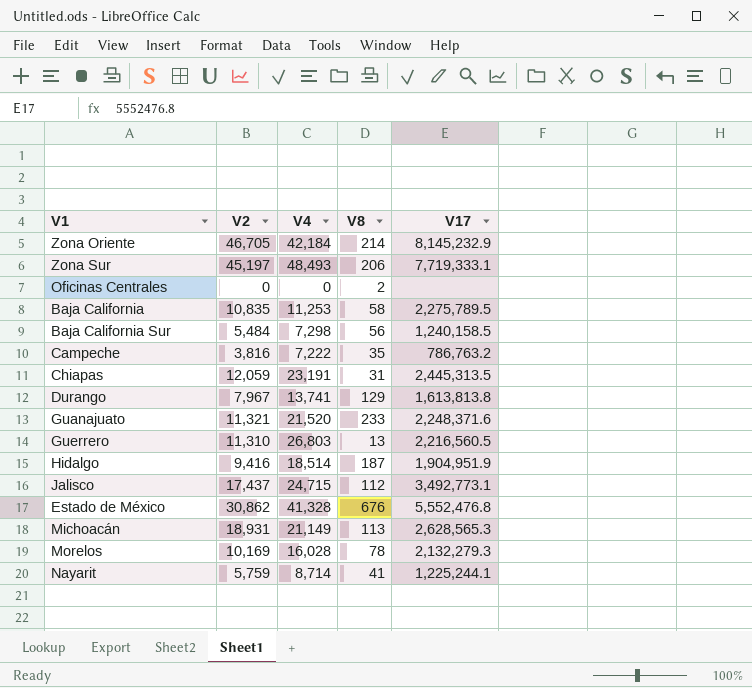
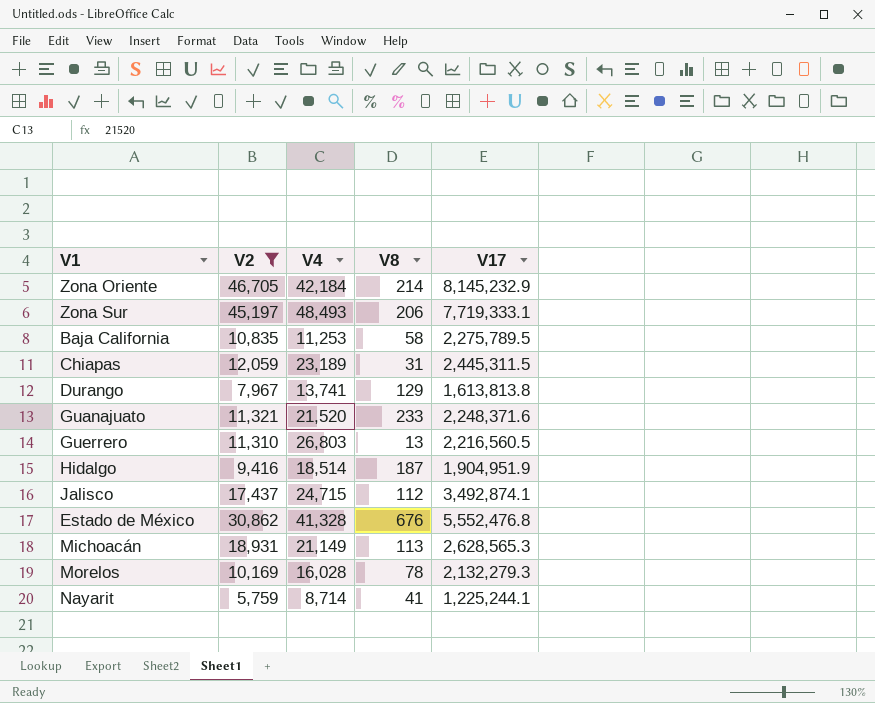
filter: none -> V2 >= 5,759
Chiapas | V4: 23,191 -> 23,189
Chiapas | V17: 2,445,313.5 -> 2,445,311.5
Jalisco | V17: 3,492,773.1 -> 3,492,874.1

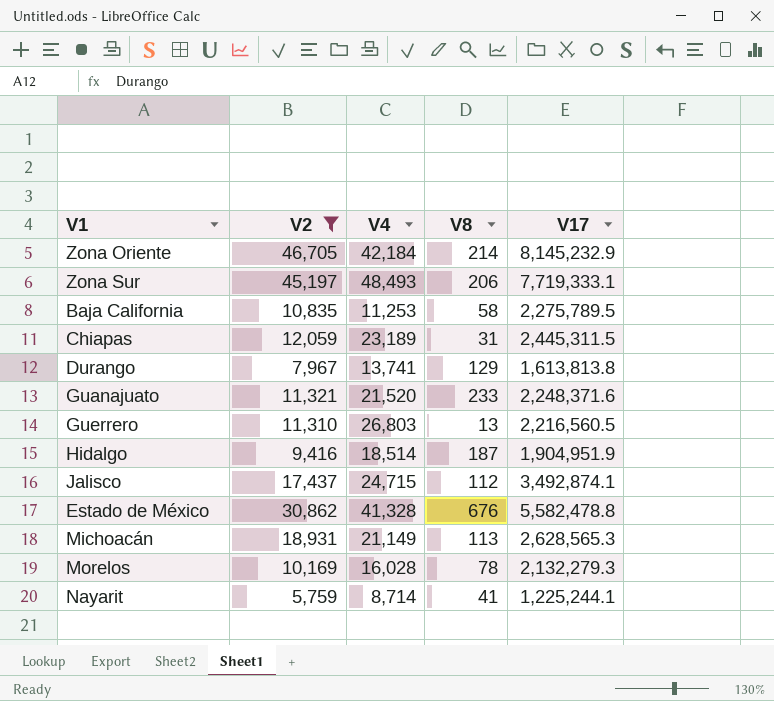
Estado de México | V17: 5,552,476.8 -> 5,582,478.8

